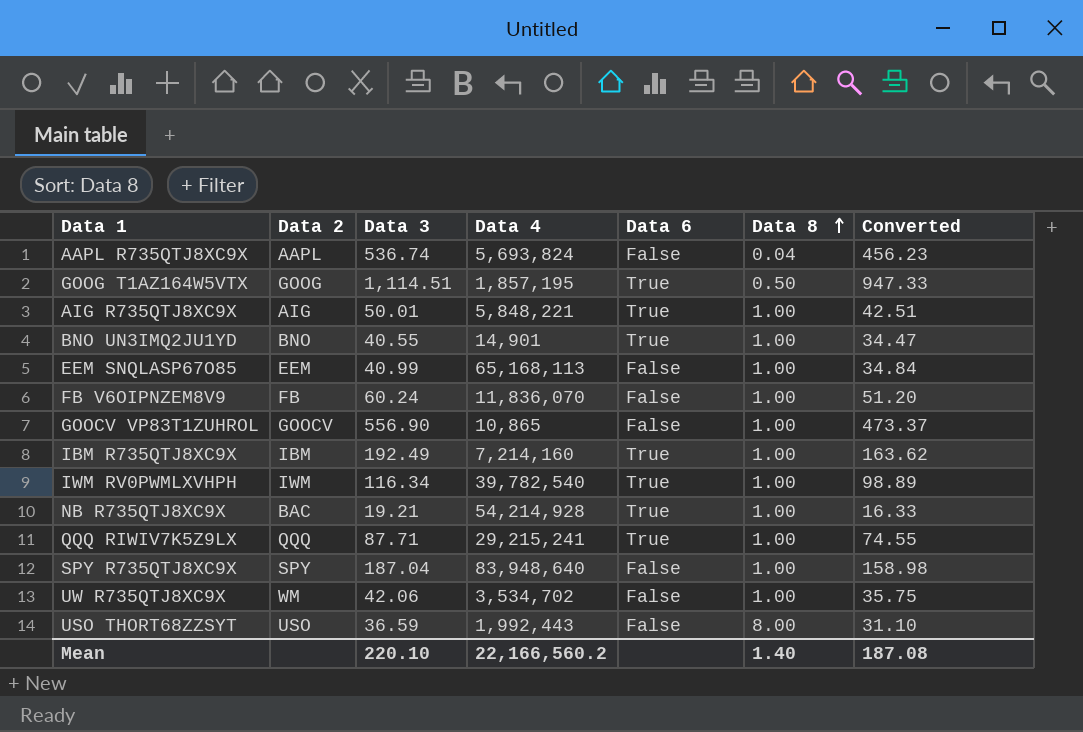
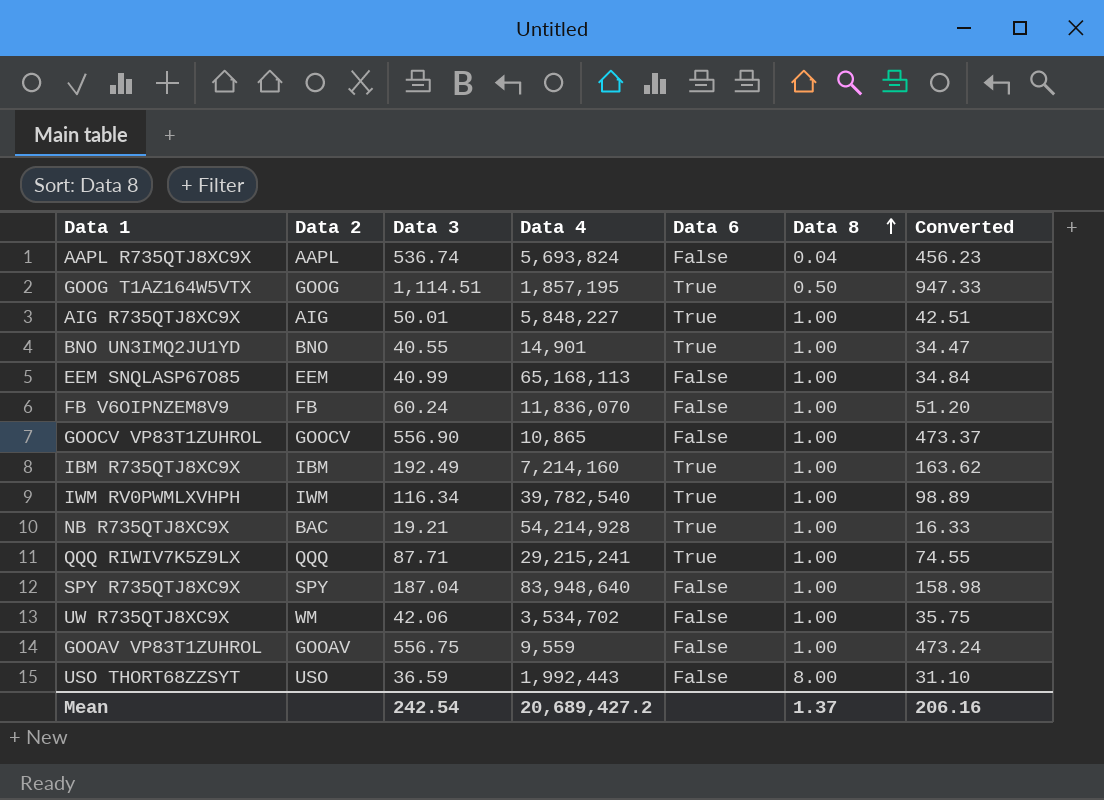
AIG R735QTJ8XC9X | Data 4: 5,848,221 -> 5,848,227
row GOOAV VP83T1ZUHROL: none -> GOOAV | 556.75 | 9,559 | False | 1.00 | 473.24
Mean | Data 3: 220.10 -> 242.54
Mean | Data 4: 22,166,560.2 -> 20,689,427.2
Mean | Data 8: 1.40 -> 1.37
Mean | Converted: 187.08 -> 206.16

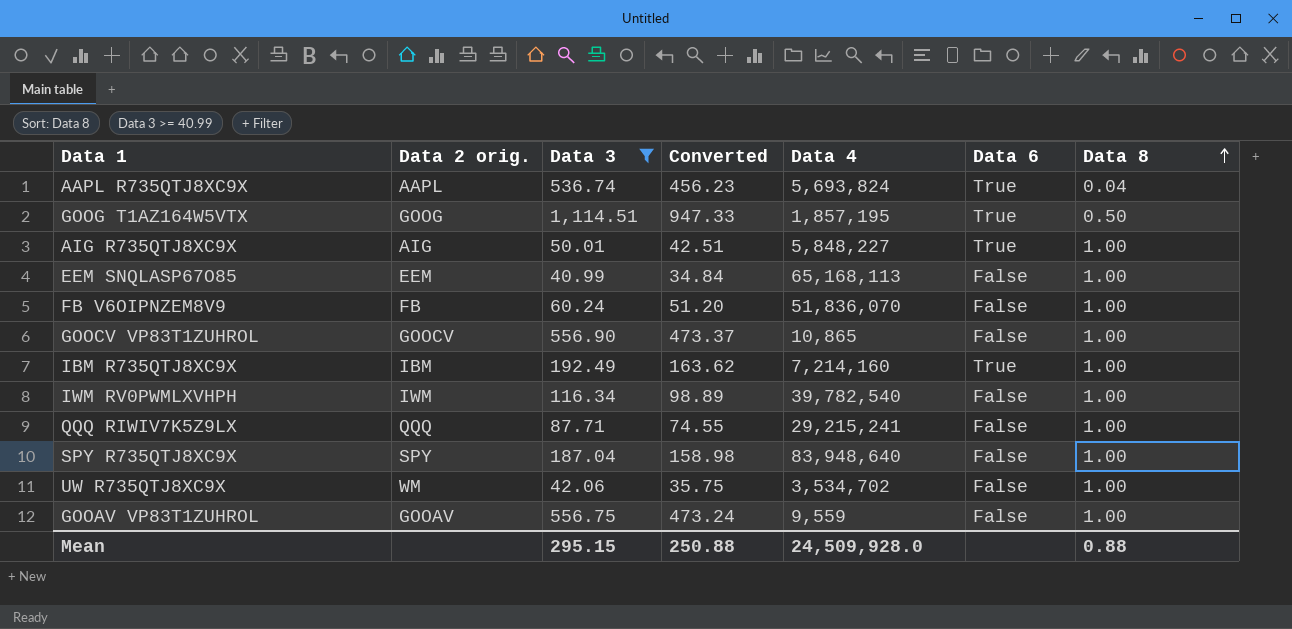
filter: none -> Data 3 >= 40.99
column name: Data 2 -> Data 2 orig.
column Converted | position: 7 -> 4
AAPL R735QTJ8XC9X | Data 6: False -> True
FB V6OIPNZEM8V9 | Data 4: 11,836,070 -> 51,836,070
IWM RV0PWMLXVHPH | Data 6: True -> False
QQQ RIWIV7K5Z9LX | Data 6: True -> False
Mean | Data 3: 242.54 -> 295.15
Mean | Converted: 206.16 -> 250.88
Mean | Data 4: 20,689,427.2 -> 24,509,928.0
Mean | Data 8: 1.37 -> 0.88

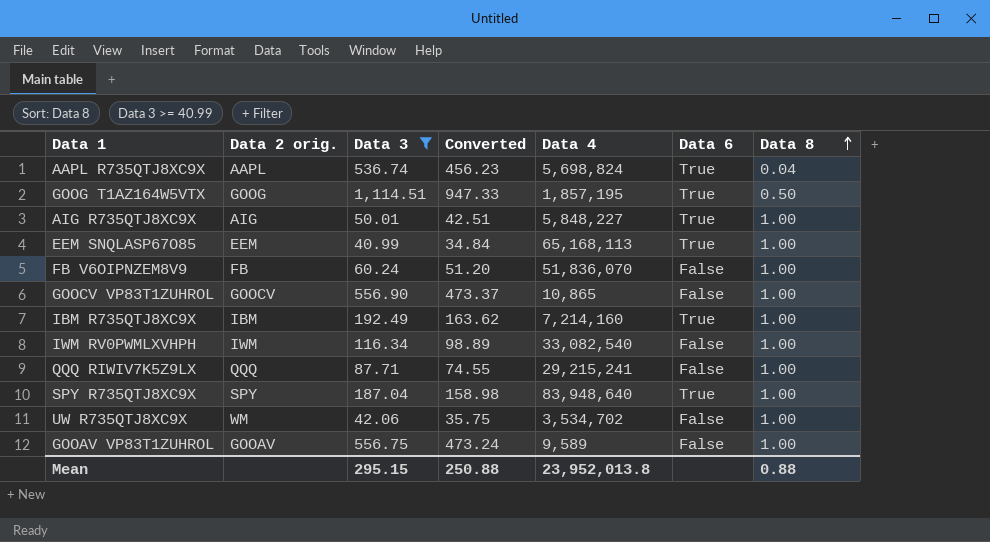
AAPL R735QTJ8XC9X | Data 4: 5,693,824 -> 5,698,824
EEM SNQLASP67O85 | Data 6: False -> True
IWM RV0PWMLXVHPH | Data 4: 39,782,540 -> 33,082,540
SPY R735QTJ8XC9X | Data 6: False -> True
GOOAV VP83T1ZUHROL | Data 4: 9,559 -> 9,589
Mean | Data 4: 24,509,928.0 -> 23,952,013.8

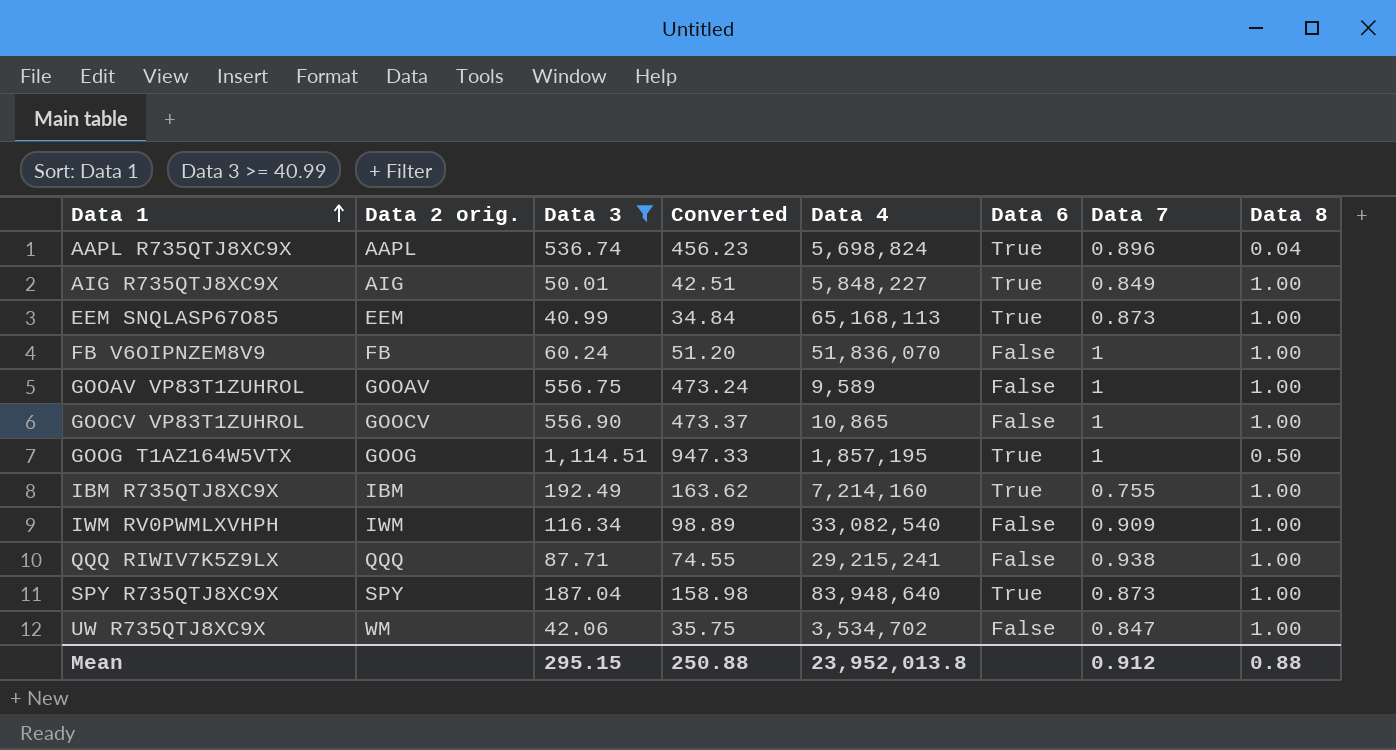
row order: Data 8 ascending -> Data 1 ascending
column Data 7 | position: none -> 7

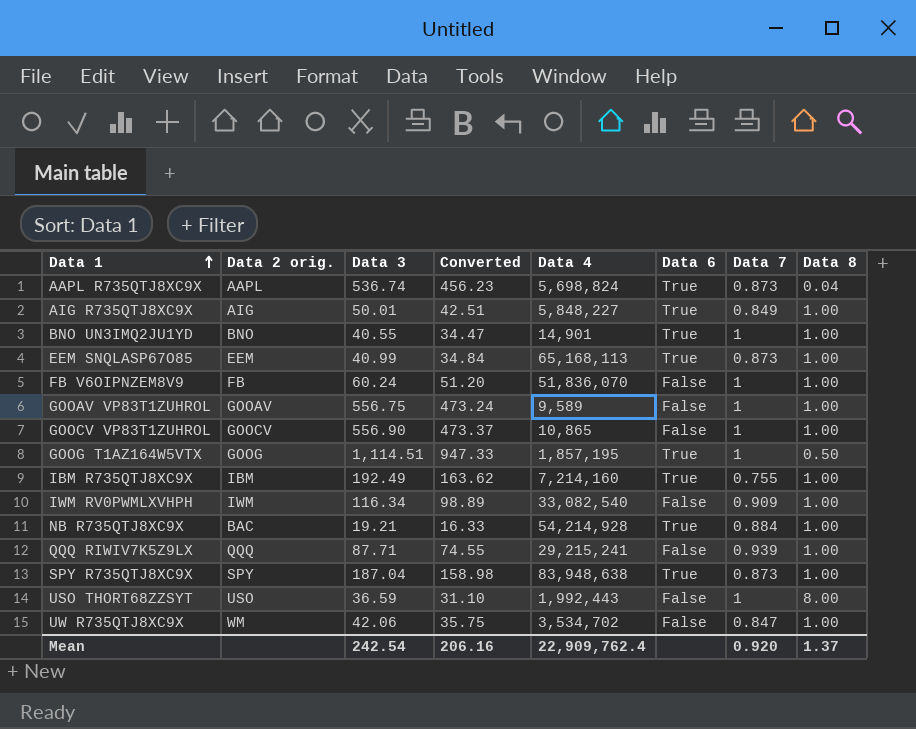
filter: Data 3 >= 40.99 -> none
AAPL R735QTJ8XC9X | Data 7: 0.896 -> 0.873
QQQ RIWIV7K5Z9LX | Data 7: 0.938 -> 0.939
SPY R735QTJ8XC9X | Data 4: 83,948,640 -> 83,948,638
Mean | Data 3: 295.15 -> 242.54
Mean | Converted: 250.88 -> 206.16
Mean | Data 4: 23,952,013.8 -> 22,909,762.4
Mean | Data 7: 0.912 -> 0.920
Mean | Data 8: 0.88 -> 1.37

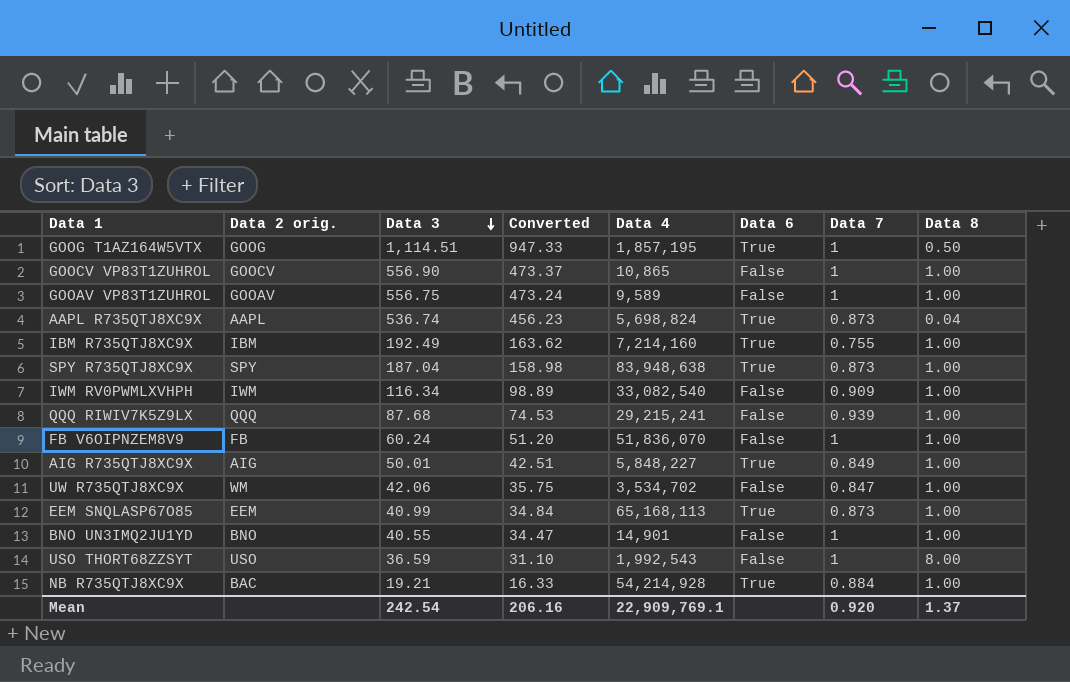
row order: Data 1 ascending -> Data 3 descending
QQQ RIWIV7K5Z9LX | Data 3: 87.71 -> 87.68
QQQ RIWIV7K5Z9LX | Converted: 74.55 -> 74.53
BNO UN3IMQ2JU1YD | Data 6: True -> False
USO THORT68ZZSYT | Data 4: 1,992,443 -> 1,992,543
Mean | Data 4: 22,909,762.4 -> 22,909,769.1

